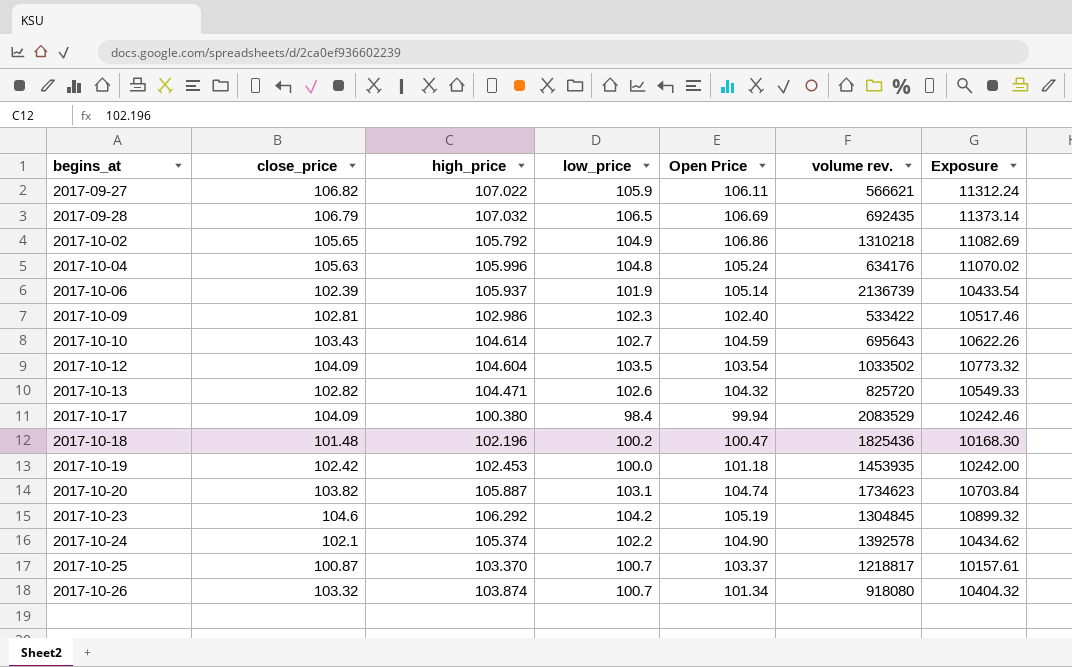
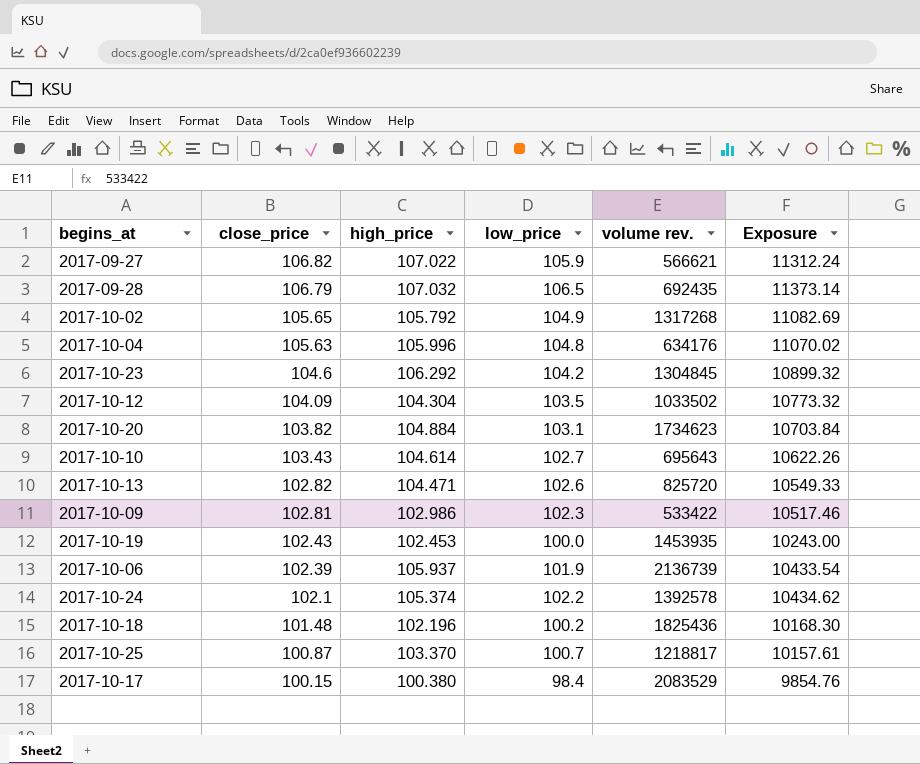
row order: begins_at ascending -> close_price descending
column Open Price | position: 5 -> none
row 2017-10-26: 103.32 | 103.874 | 100.7 | 101.34 | 918080 | 10404.32 -> none
2017-10-02 | volume rev.: 1310218 -> 1317268
2017-10-12 | high_price: 104.604 -> 104.304
2017-10-20 | high_price: 105.887 -> 104.884
2017-10-19 | close_price: 102.42 -> 102.43
2017-10-19 | Exposure: 10242.00 -> 10243.00
2017-10-17 | close_price: 104.09 -> 100.15
2017-10-17 | Exposure: 10242.46 -> 9854.76

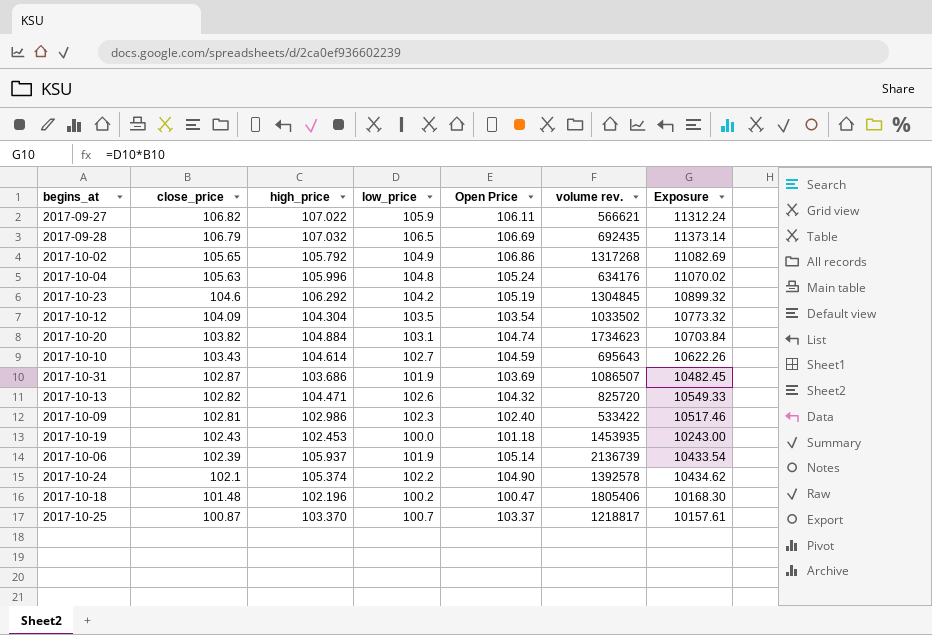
column Open Price | position: none -> 5
row 2017-10-17: 100.15 | 100.380 | 98.4 | 2083529 | 9854.76 -> none
row 2017-10-31: none -> 102.87 | 103.686 | 101.9 | 103.69 | 1086507 | 10482.45
2017-10-18 | volume rev.: 1825436 -> 1805406

